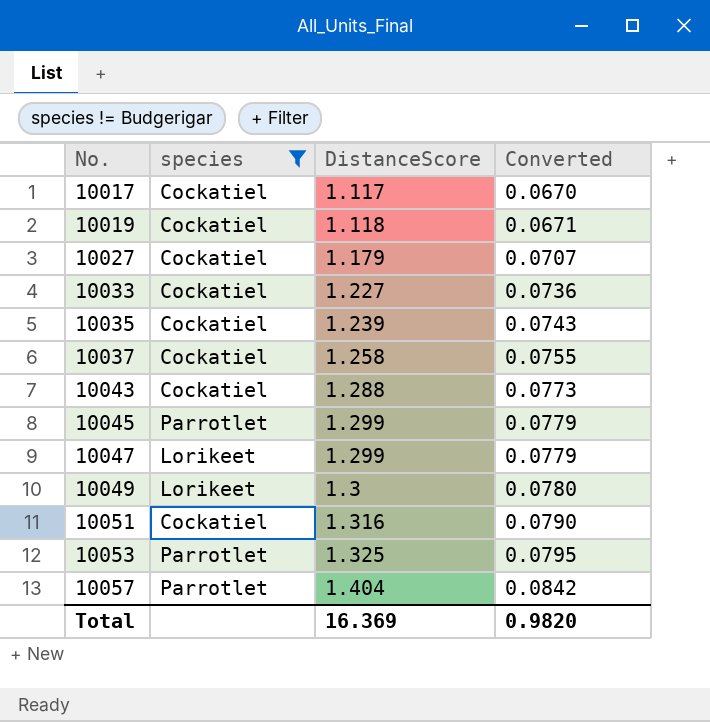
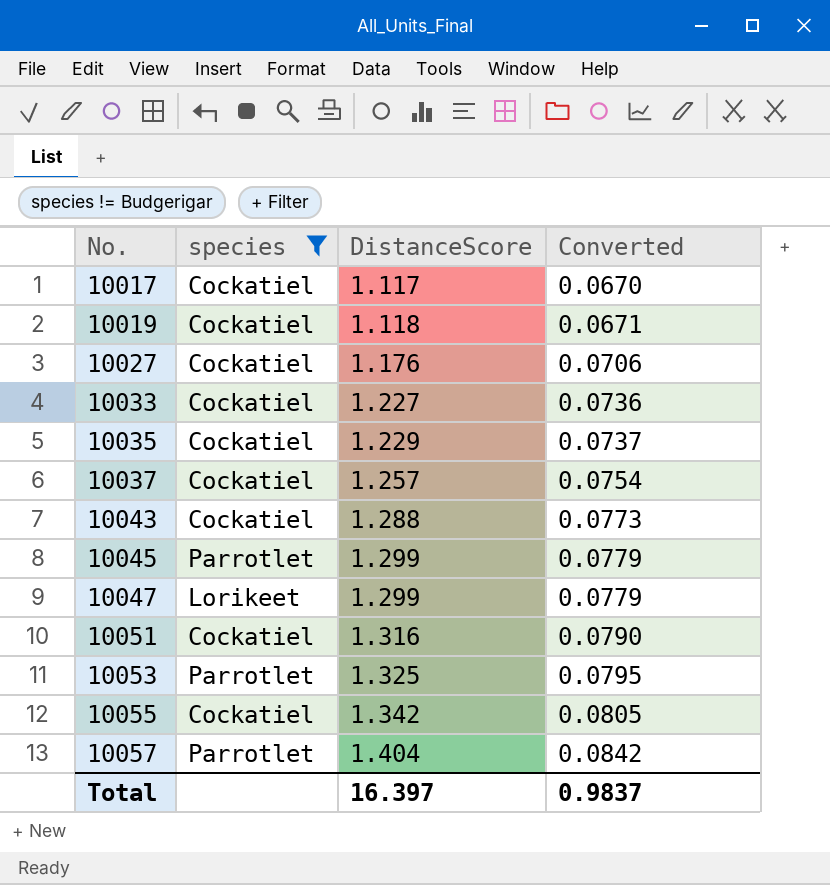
row 10049: Lorikeet | 1.3 | 0.0780 -> none
10027 | DistanceScore: 1.179 -> 1.176
10027 | Converted: 0.0707 -> 0.0706
10035 | DistanceScore: 1.239 -> 1.229
10035 | Converted: 0.0743 -> 0.0737
10037 | DistanceScore: 1.258 -> 1.257
10037 | Converted: 0.0755 -> 0.0754
row 10055: none -> Cockatiel | 1.342 | 0.0805
Total | DistanceScore: 16.369 -> 16.397
Total | Converted: 0.9820 -> 0.9837

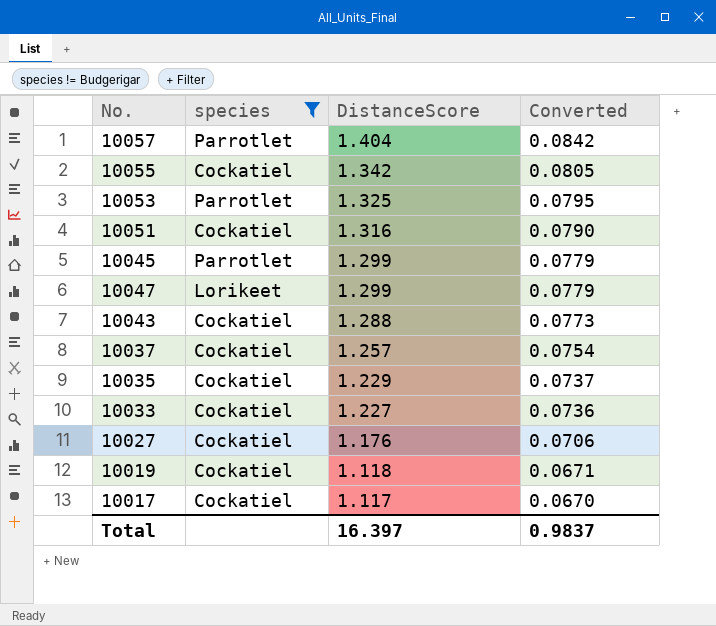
row order: No. ascending -> DistanceScore descending

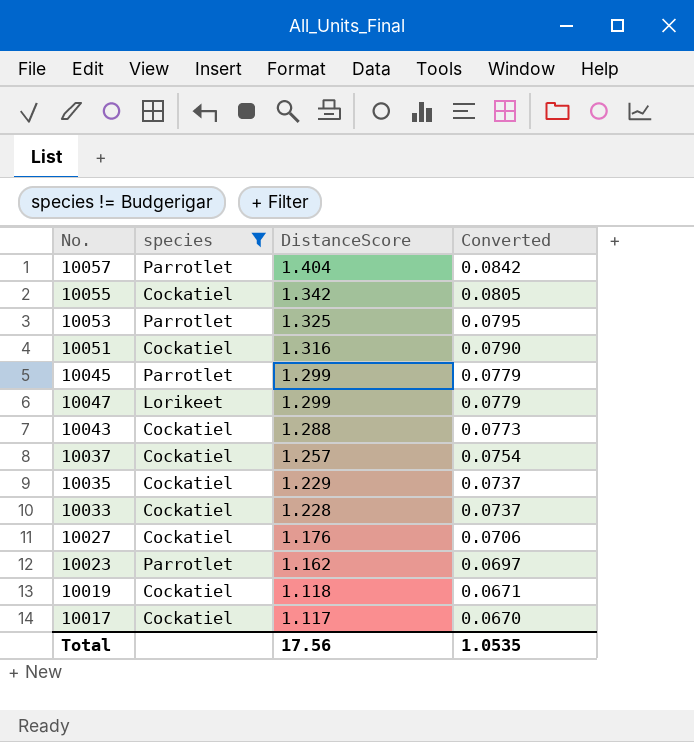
10033 | DistanceScore: 1.227 -> 1.228
10033 | Converted: 0.0736 -> 0.0737
row 10023: none -> Parrotlet | 1.162 | 0.0697
Total | DistanceScore: 16.397 -> 17.56
Total | Converted: 0.9837 -> 1.0535

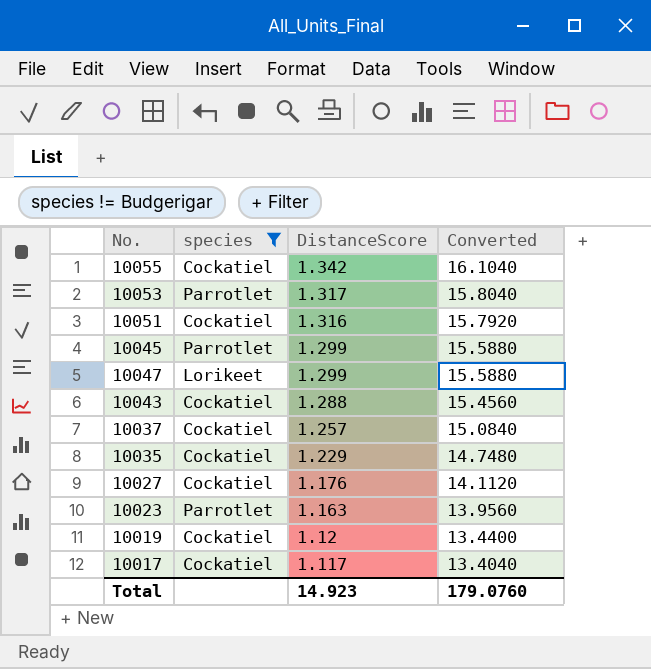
column Converted | formula: [DistanceScore] * 0.06 -> [DistanceScore] * 12
row 10057: Parrotlet | 1.404 | 0.0842 -> none
row 10033: Cockatiel | 1.228 | 0.0737 -> none
10053 | DistanceScore: 1.325 -> 1.317
10023 | DistanceScore: 1.162 -> 1.163
10019 | DistanceScore: 1.118 -> 1.12
Total | DistanceScore: 17.56 -> 14.923
Total | Converted: 1.0535 -> 179.0760

